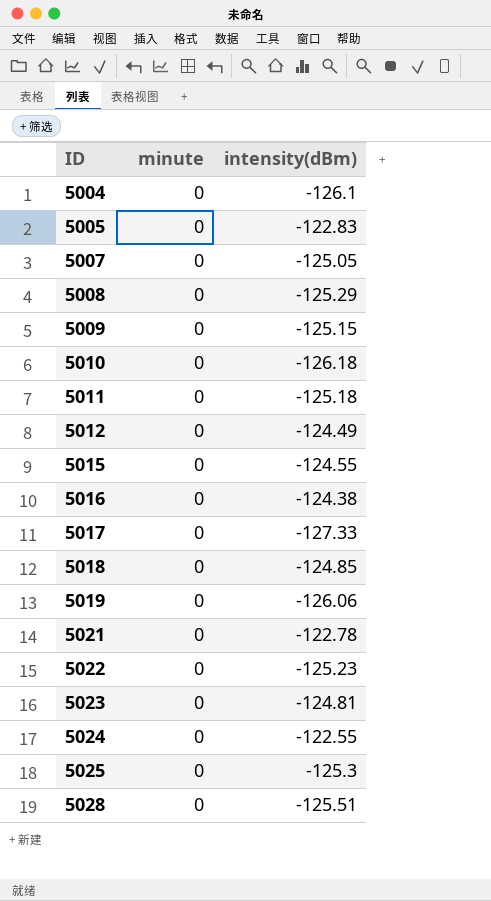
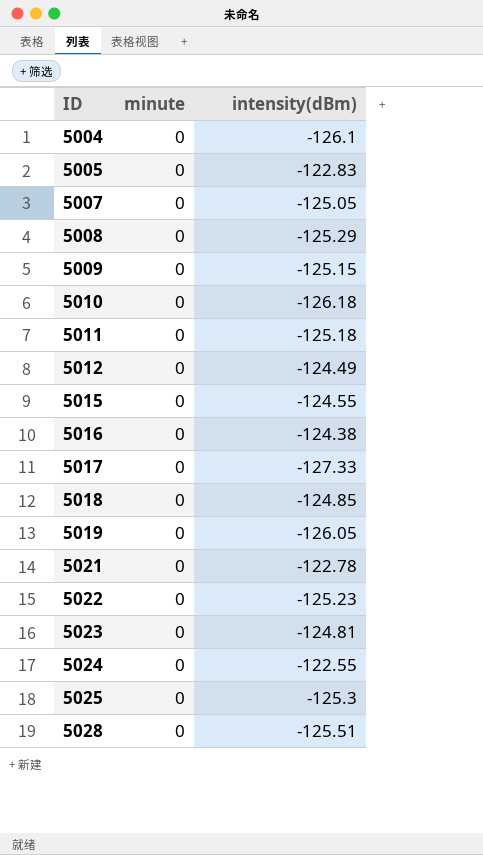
5019 | intensity(dBm): -126.06 -> -126.05

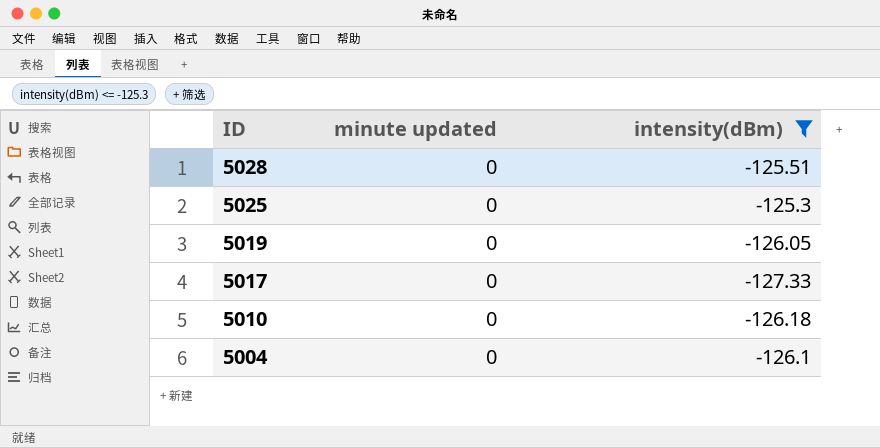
filter: none -> intensity(dBm) <= -125.3
row order: ID ascending -> ID descending
column name: minute -> minute updated

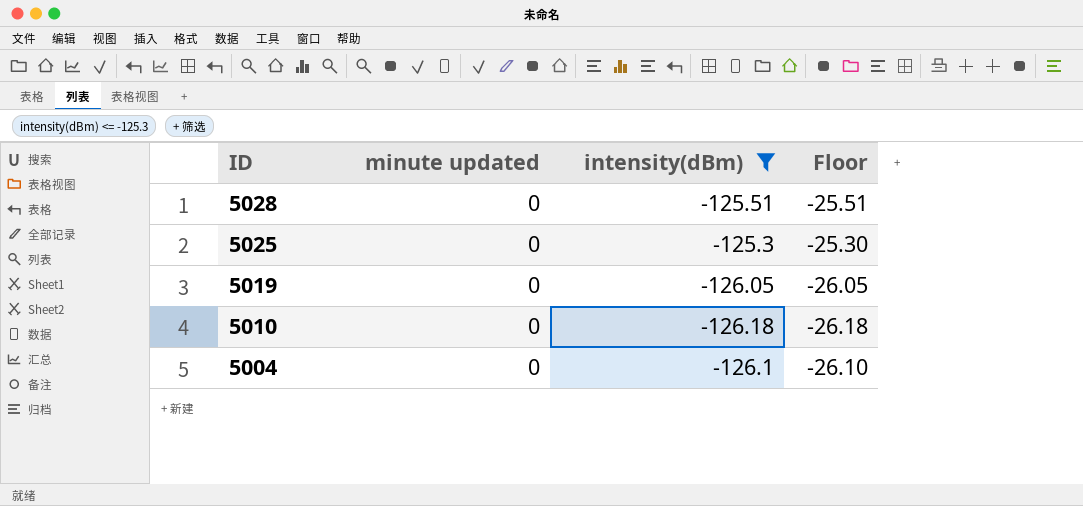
column Floor | formula: none -> [intensity(dBm)] + 100
row 5017: 0 | -127.33 -> none

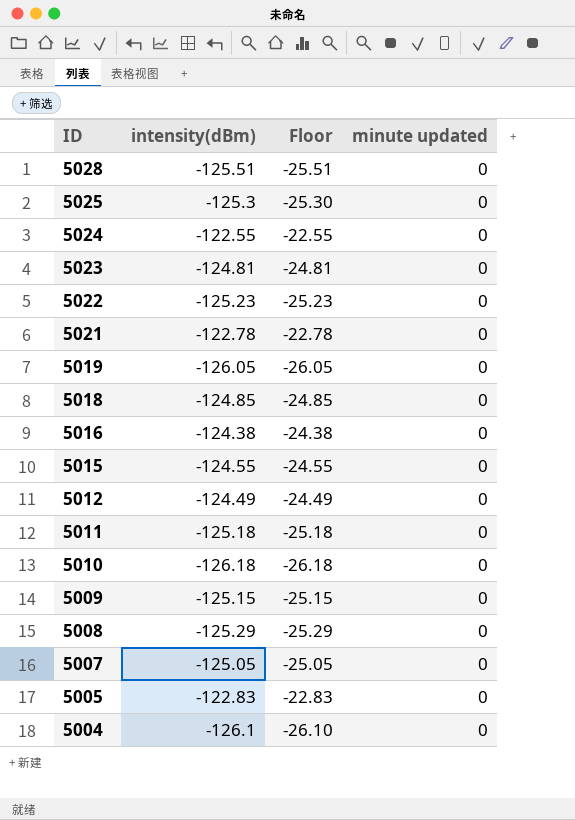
filter: intensity(dBm) <= -125.3 -> none
column minute updated | position: 2 -> 4

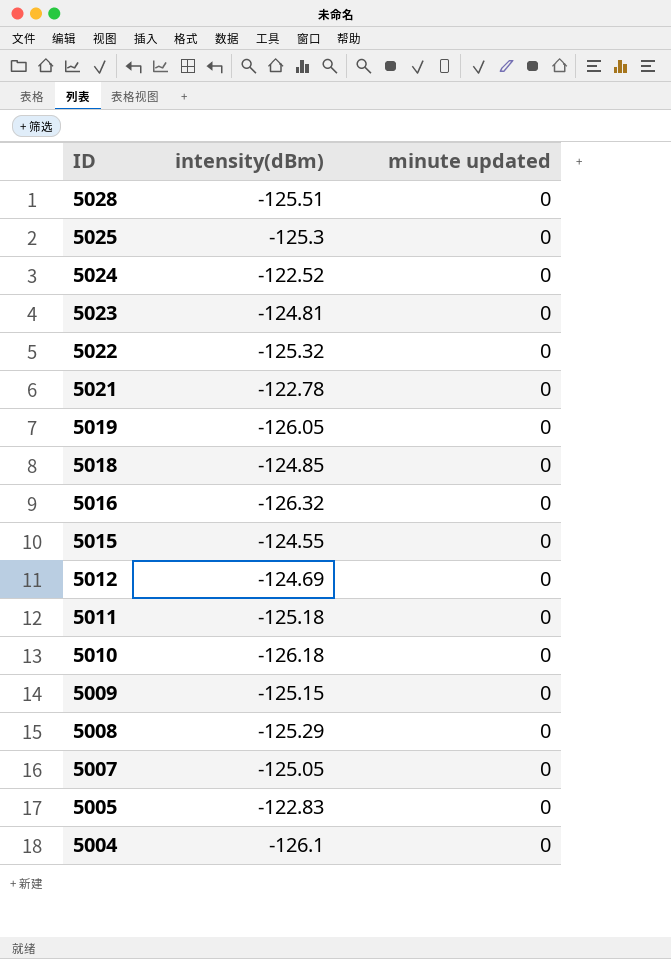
column Floor | formula: [intensity(dBm)] + 100 -> none
5024 | intensity(dBm): -122.55 -> -122.52
5022 | intensity(dBm): -125.23 -> -125.32
5016 | intensity(dBm): -124.38 -> -126.32
5012 | intensity(dBm): -124.49 -> -124.69

